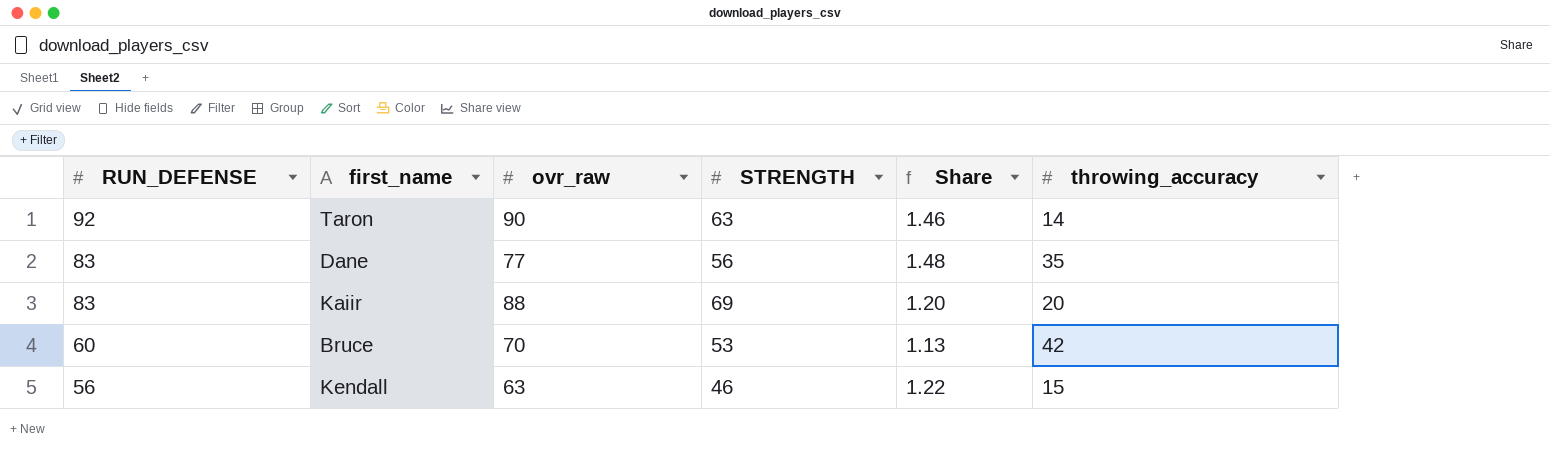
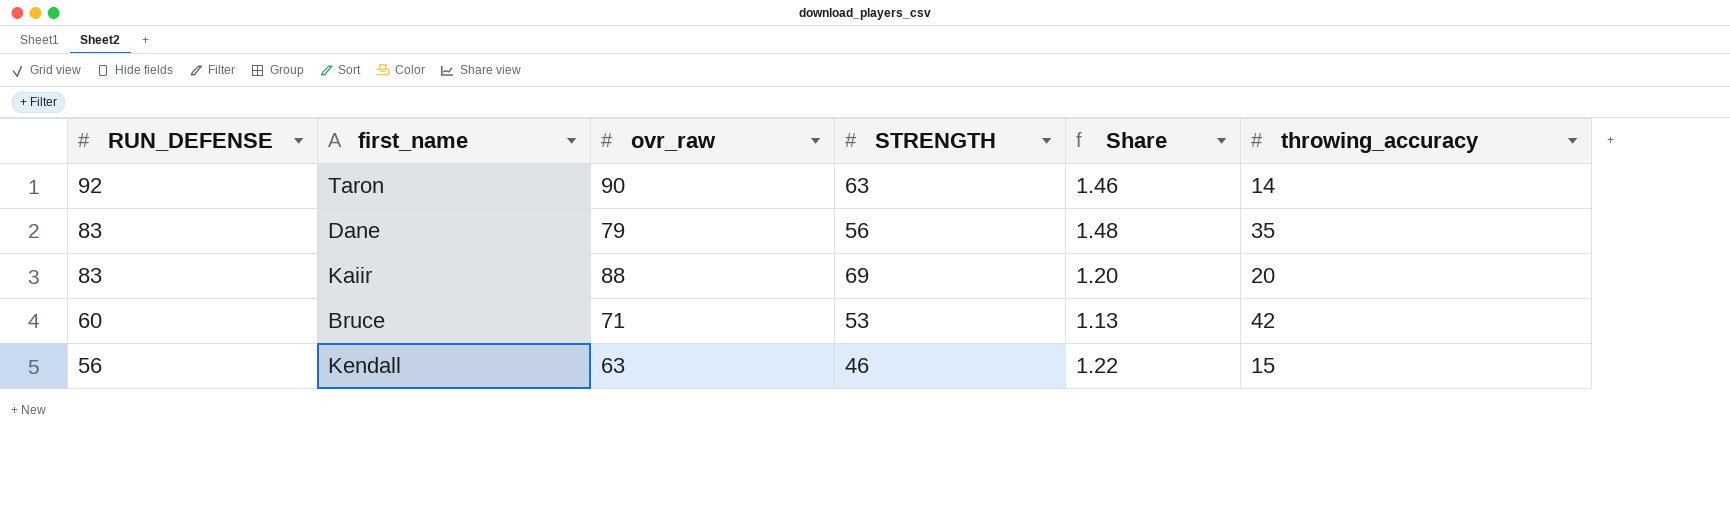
Dane | ovr_raw: 77 -> 79
Bruce | ovr_raw: 70 -> 71

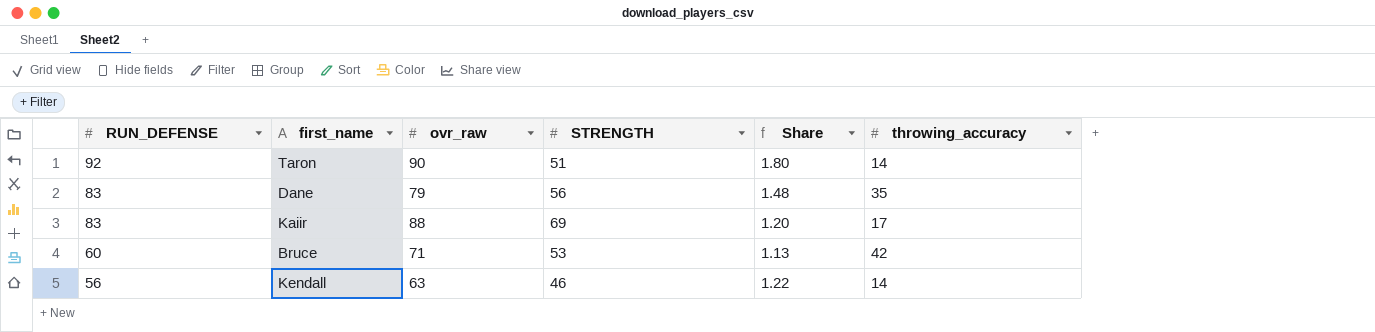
Taron | STRENGTH: 63 -> 51
Taron | Share: 1.46 -> 1.80
Kaiir | throwing_accuracy: 20 -> 17
Kendall | throwing_accuracy: 15 -> 14

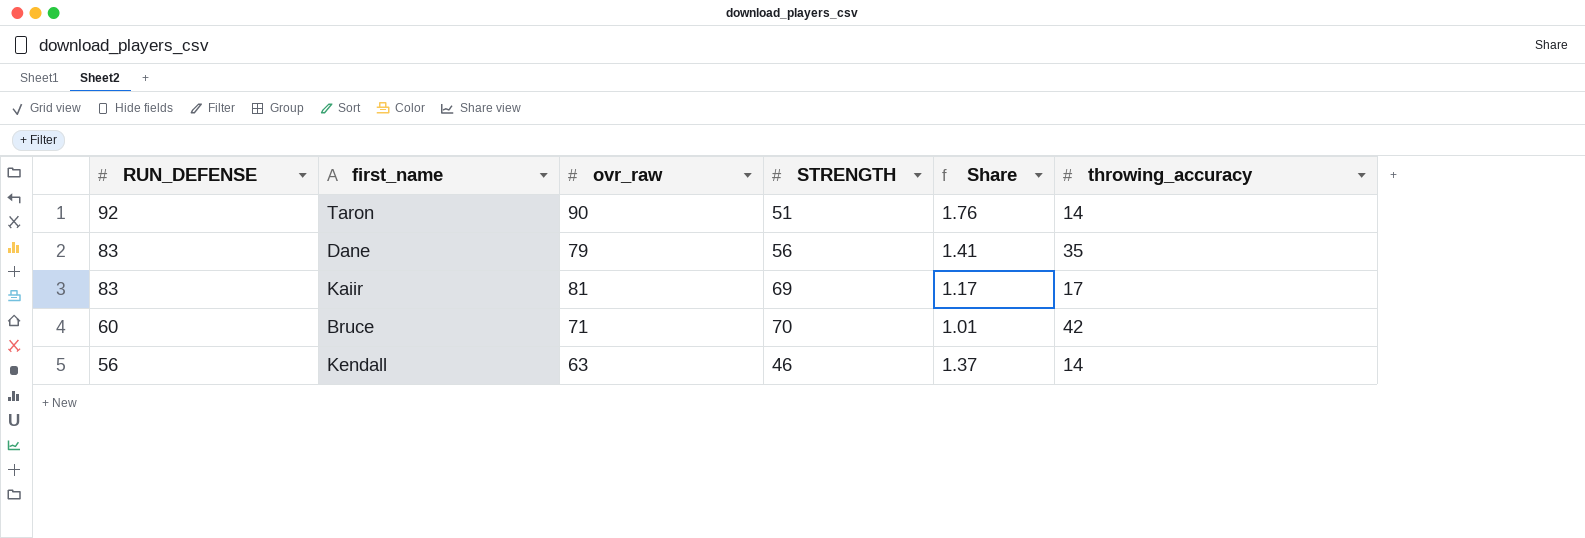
column Share | formula: [RUN_DEFENSE] / [STRENGTH] -> [ovr_raw] / [STRENGTH]
Kaiir | ovr_raw: 88 -> 81
Bruce | STRENGTH: 53 -> 70

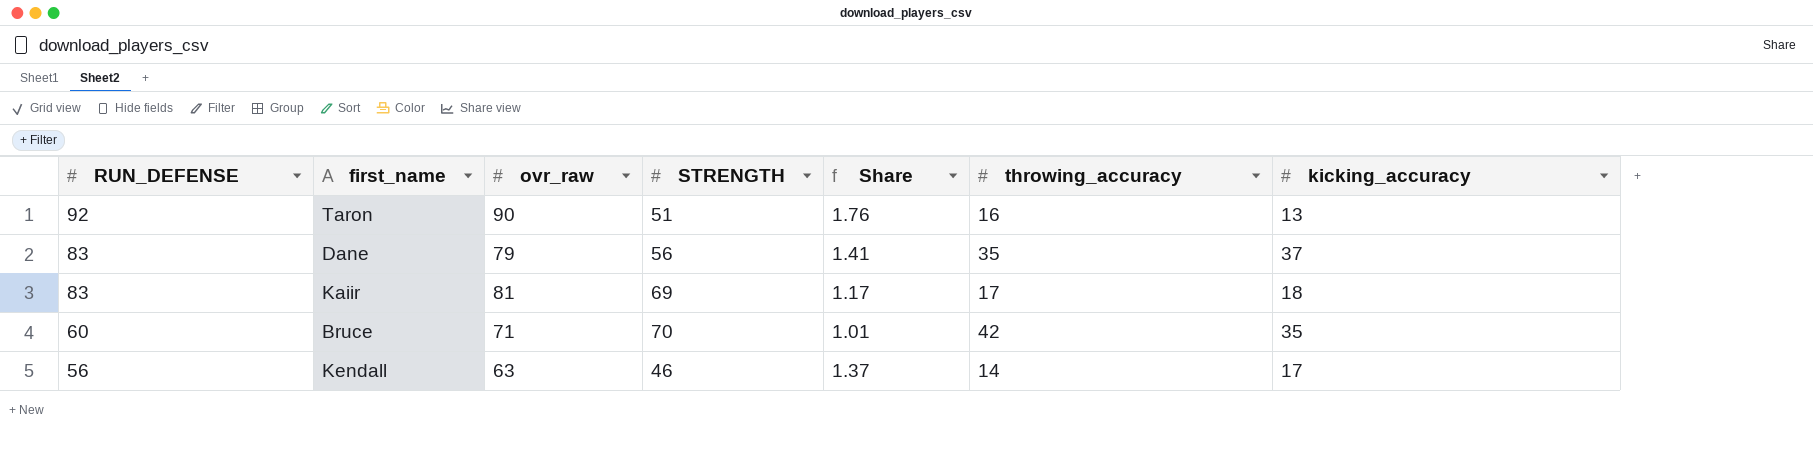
column kicking_accuracy | position: none -> 7
Taron | throwing_accuracy: 14 -> 16

